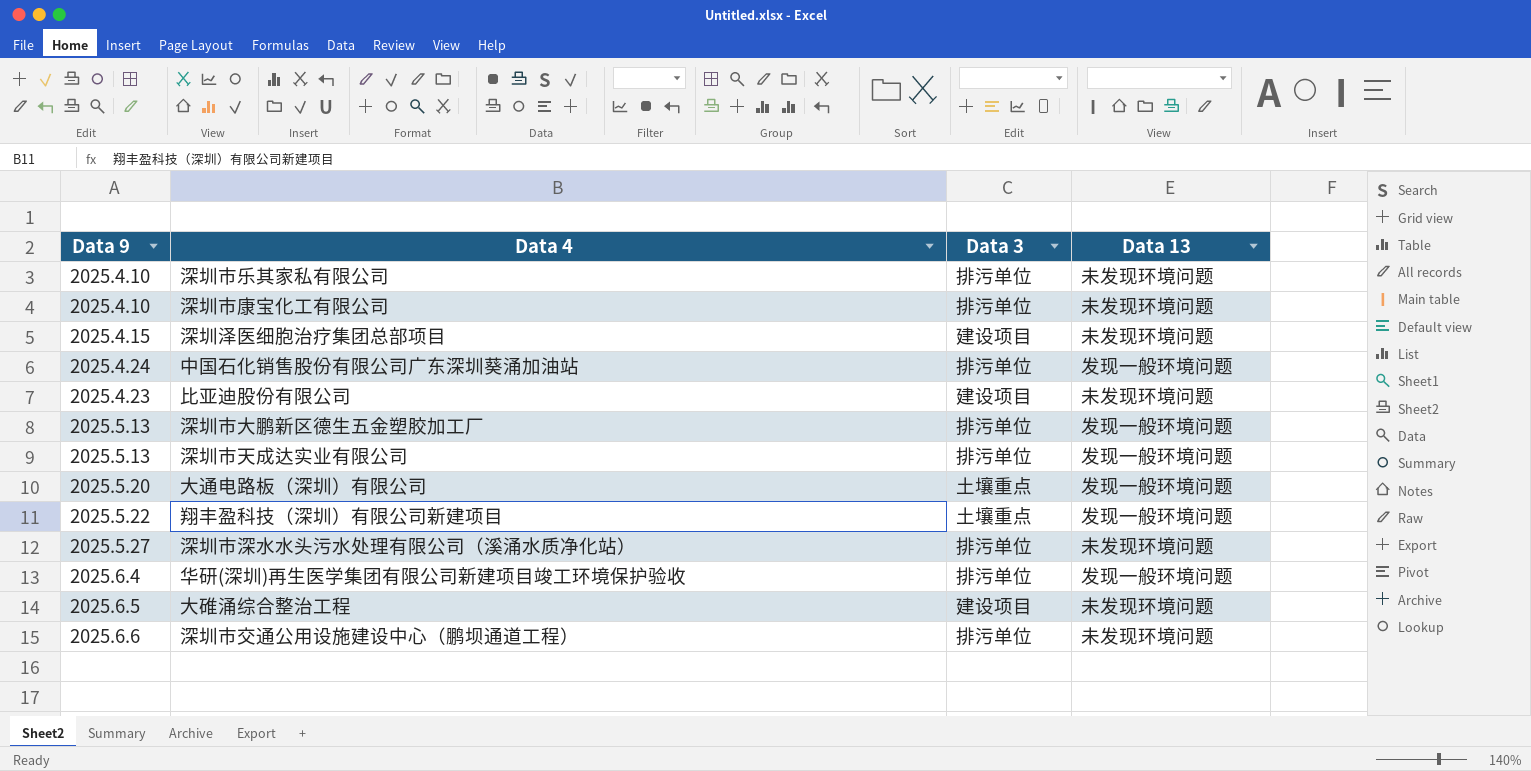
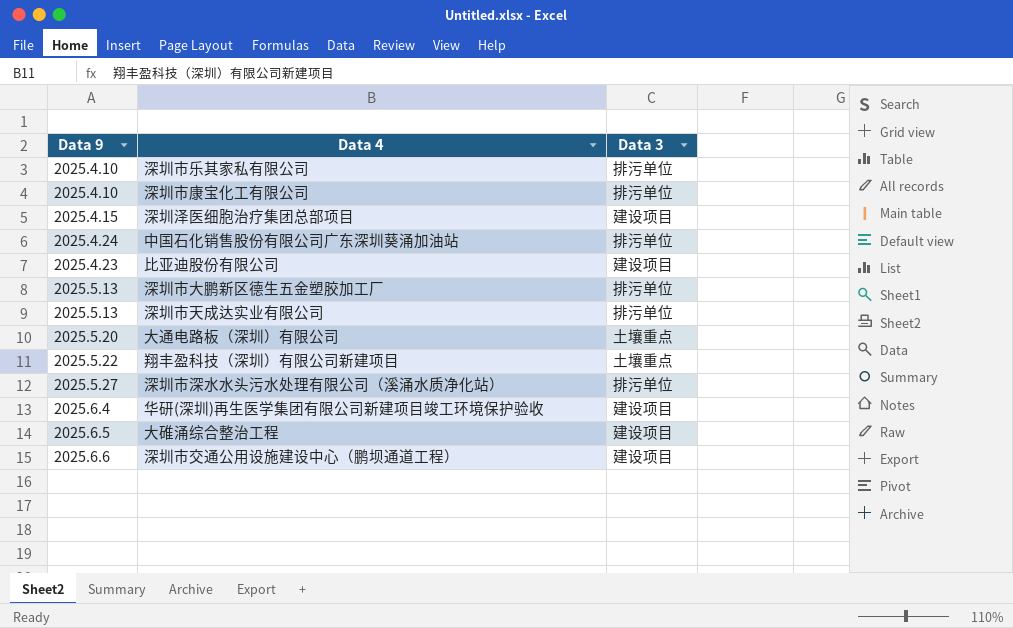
column Data 13 | position: 4 -> none
华研(深圳)再生医学集团有限公司新建项目竣工环境保护验收 | Data 3: 排污单位 -> 建设项目
深圳市交通公用设施建设中心（鹏坝通道工程） | Data 3: 排污单位 -> 建设项目

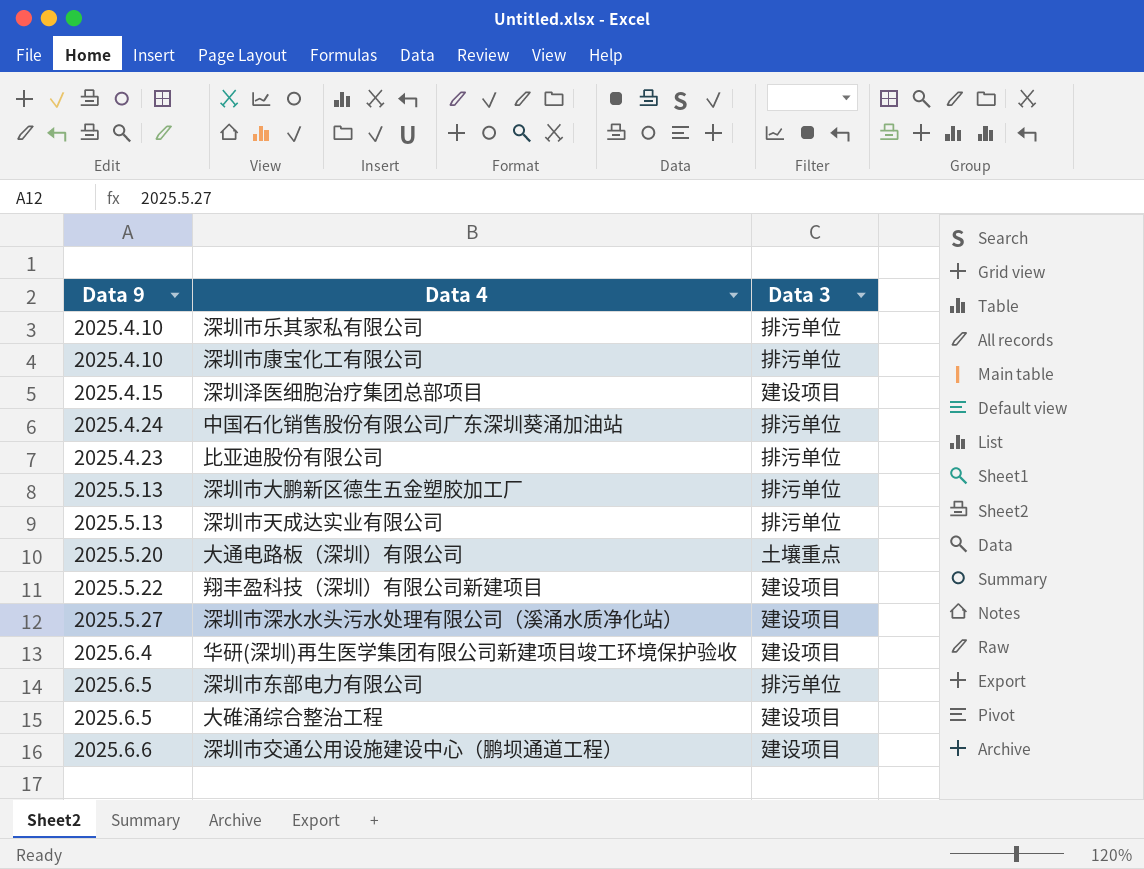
比亚迪股份有限公司 | Data 3: 建设项目 -> 排污单位
翔丰盈科技（深圳）有限公司新建项目 | Data 3: 土壤重点 -> 建设项目
深圳市深水水头污水处理有限公司（溪涌水质净化站） | Data 3: 排污单位 -> 建设项目
row 深圳市东部电力有限公司: none -> 2025.6.5 | 排污单位

